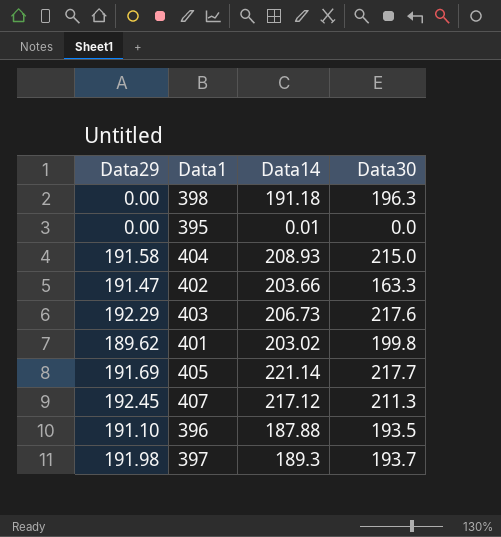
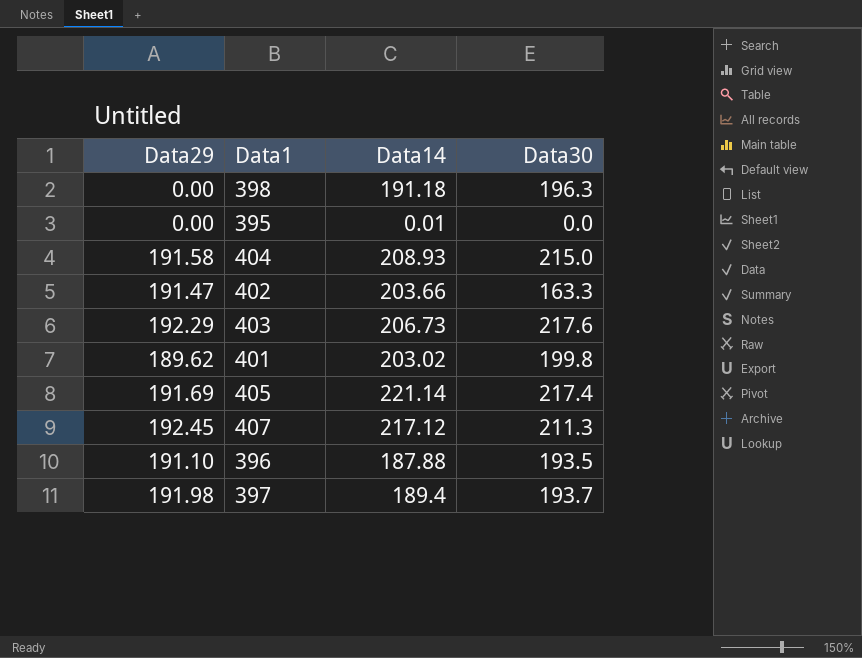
405 | Data30: 217.7 -> 217.4
397 | Data14: 189.3 -> 189.4

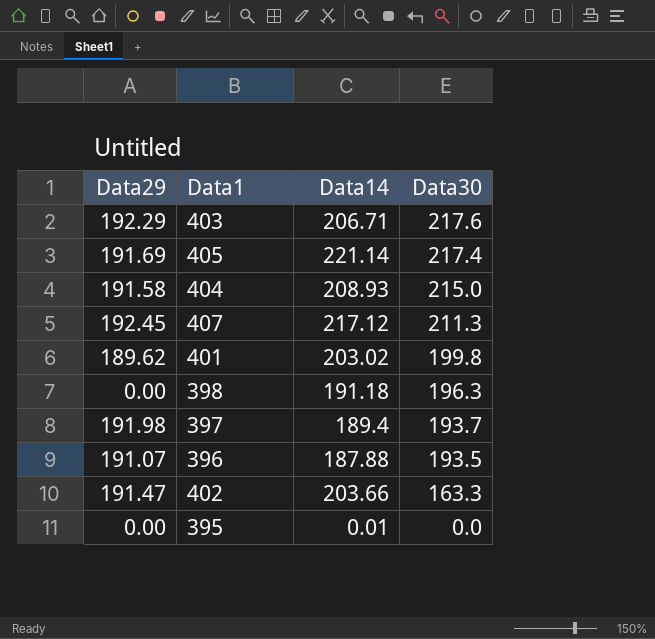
row order: none -> Data30 descending
403 | Data14: 206.73 -> 206.71
396 | Data29: 191.10 -> 191.07

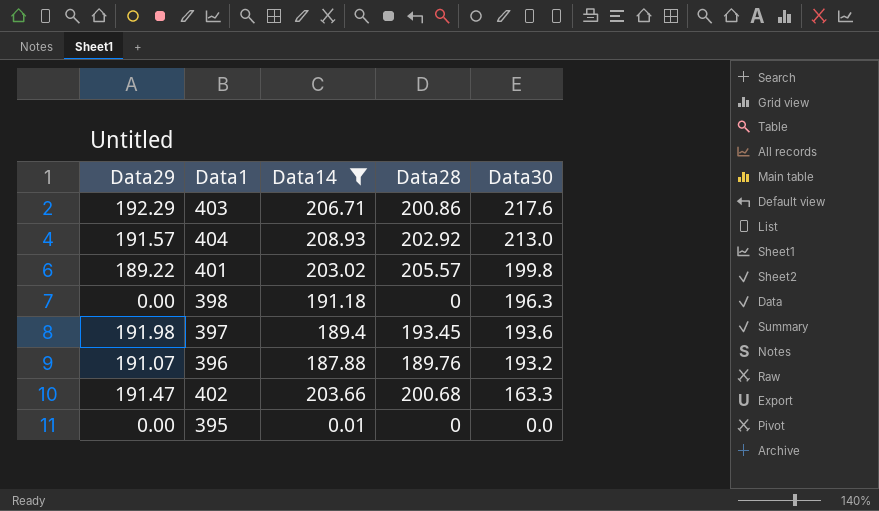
filter: none -> Data14 <= 208.93
column Data28 | position: none -> 4
404 | Data29: 191.58 -> 191.57
404 | Data30: 215.0 -> 213.0
401 | Data29: 189.62 -> 189.22
397 | Data30: 193.7 -> 193.6
396 | Data30: 193.5 -> 193.2

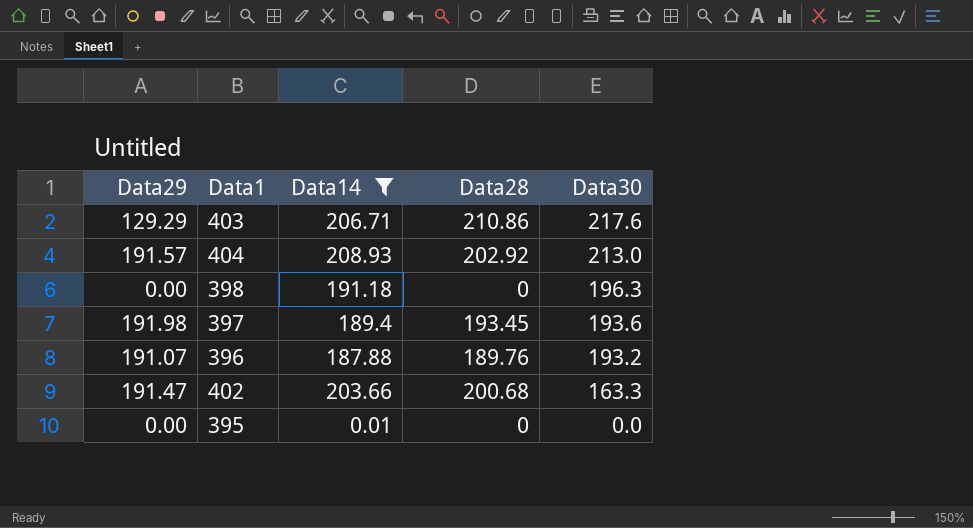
row 401: 189.22 | 203.02 | 205.57 | 199.8 -> none
403 | Data29: 192.29 -> 129.29
403 | Data28: 200.86 -> 210.86

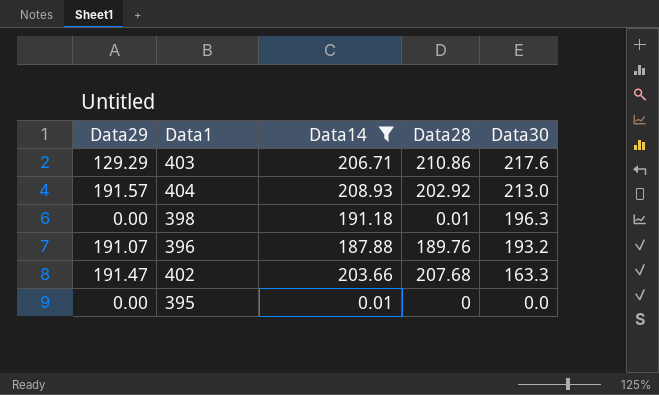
row 397: 191.98 | 189.4 | 193.45 | 193.6 -> none
398 | Data28: 0 -> 0.01
402 | Data28: 200.68 -> 207.68

